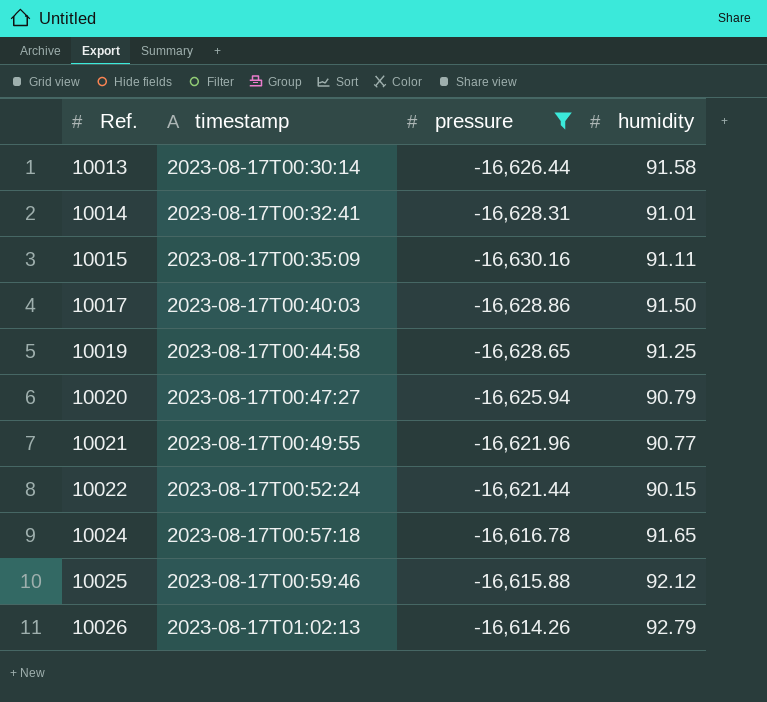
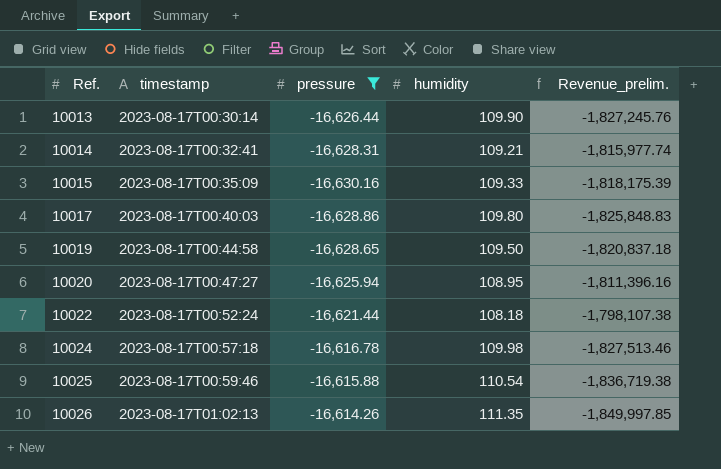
column Revenue_prelim. | formula: none -> [pressure] * [humidity]
row 10021: 2023-08-17T00:49:55 | -16,621.96 | 90.77 -> none
10013 | humidity: 91.58 -> 109.90
10014 | humidity: 91.01 -> 109.21
10015 | humidity: 91.11 -> 109.33
10017 | humidity: 91.50 -> 109.80
10019 | humidity: 91.25 -> 109.50
10020 | humidity: 90.79 -> 108.95
10022 | humidity: 90.15 -> 108.18
10024 | humidity: 91.65 -> 109.98
10025 | humidity: 92.12 -> 110.54
10026 | humidity: 92.79 -> 111.35

